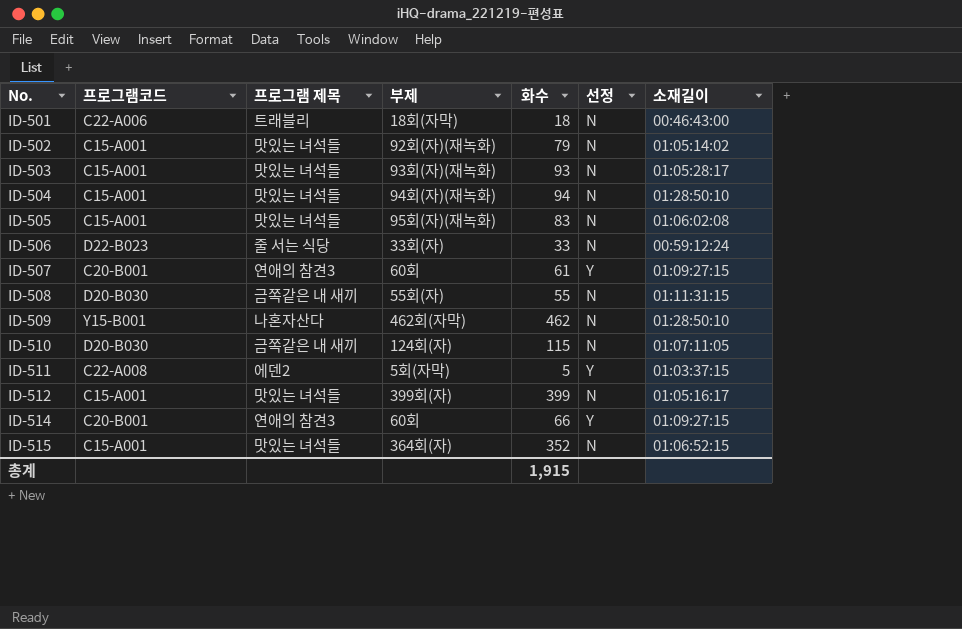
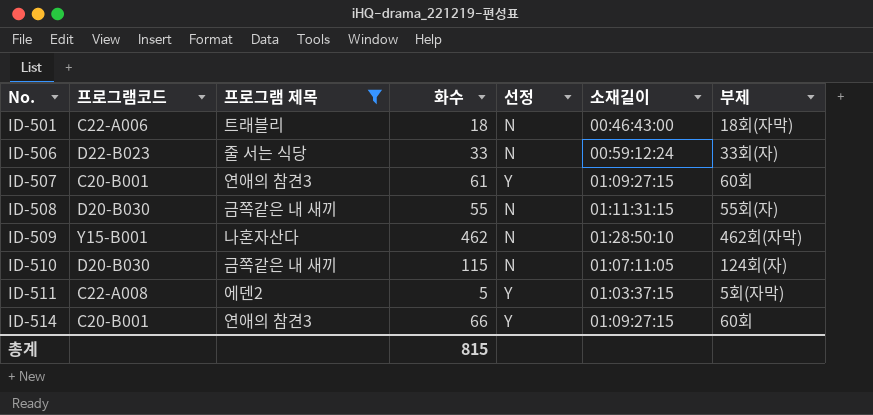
filter: none -> 프로그램 제목 != 맛있는 녀석들
column 부제 | position: 4 -> 7
총계 | 화수: 1,915 -> 815

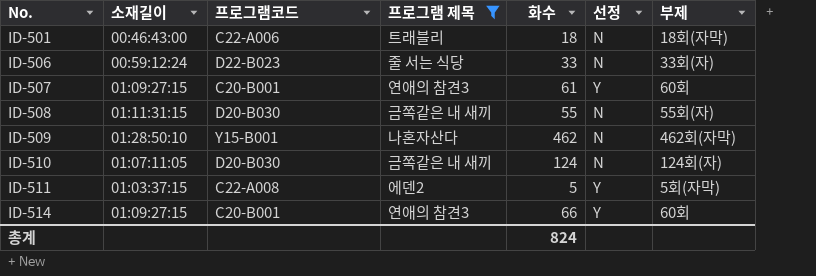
column 소재길이 | position: 6 -> 2
ID-510 | 화수: 115 -> 124
총계 | 화수: 815 -> 824

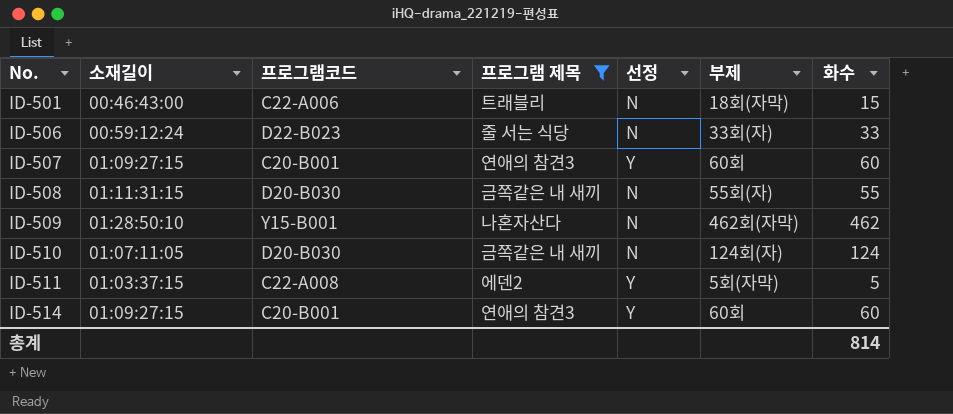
column 화수 | position: 5 -> 7
ID-501 | 화수: 18 -> 15
ID-507 | 화수: 61 -> 60
ID-514 | 화수: 66 -> 60
총계 | 화수: 824 -> 814

